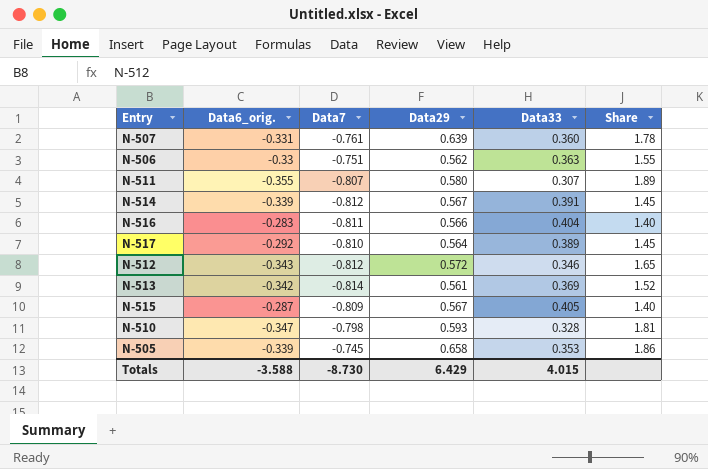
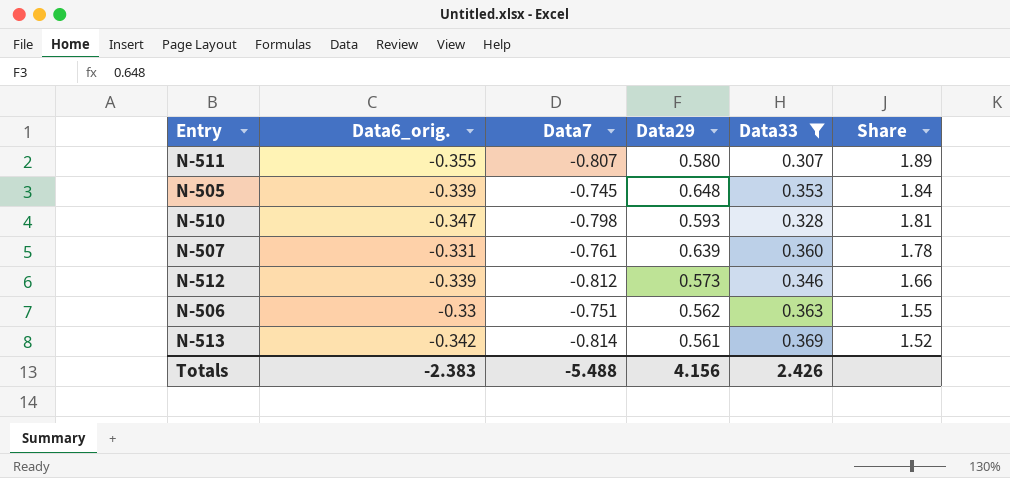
filter: none -> Data33 <= 0.369
row order: none -> Share descending
N-505 | Data29: 0.658 -> 0.648
N-505 | Share: 1.86 -> 1.84
N-512 | Data6_orig.: -0.343 -> -0.339
N-512 | Data29: 0.572 -> 0.573
N-512 | Share: 1.65 -> 1.66
Totals | Data6_orig.: -3.588 -> -2.383
Totals | Data7: -8.730 -> -5.488
Totals | Data29: 6.429 -> 4.156
Totals | Data33: 4.015 -> 2.426

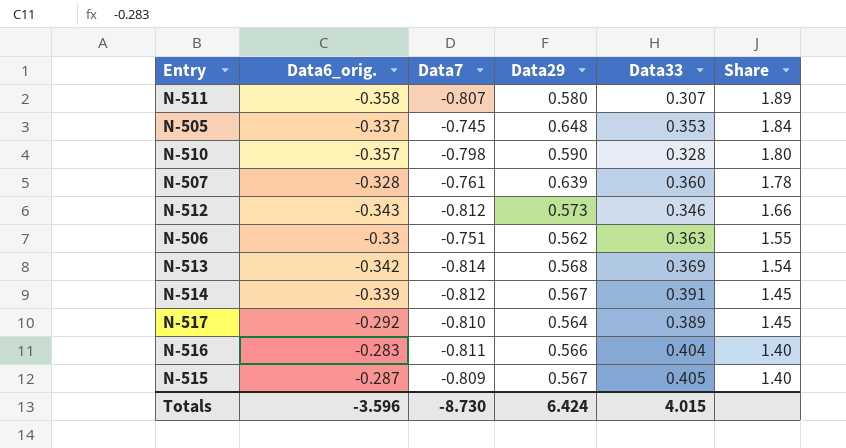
filter: Data33 <= 0.369 -> none
N-511 | Data6_orig.: -0.355 -> -0.358
N-505 | Data6_orig.: -0.339 -> -0.337
N-510 | Data6_orig.: -0.347 -> -0.357
N-510 | Data29: 0.593 -> 0.590
N-510 | Share: 1.81 -> 1.80
N-507 | Data6_orig.: -0.331 -> -0.328
N-512 | Data6_orig.: -0.339 -> -0.343
N-513 | Data29: 0.561 -> 0.568
N-513 | Share: 1.52 -> 1.54
Totals | Data6_orig.: -2.383 -> -3.596
Totals | Data7: -5.488 -> -8.730
Totals | Data29: 4.156 -> 6.424
Totals | Data33: 2.426 -> 4.015

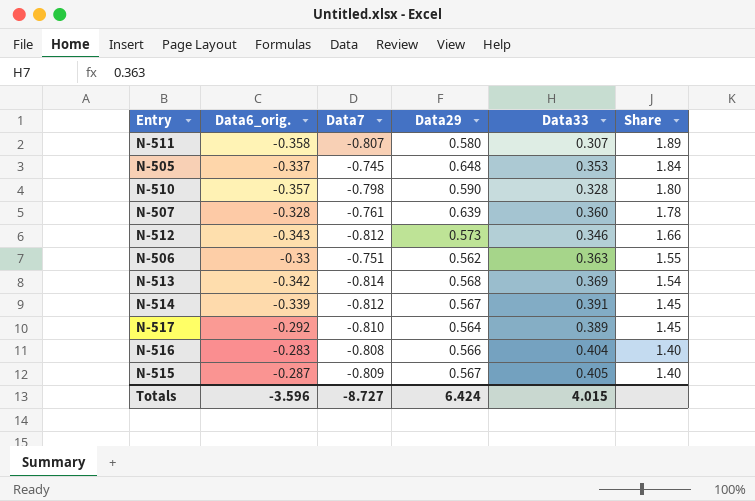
N-516 | Data7: -0.811 -> -0.808
Totals | Data7: -8.730 -> -8.727

